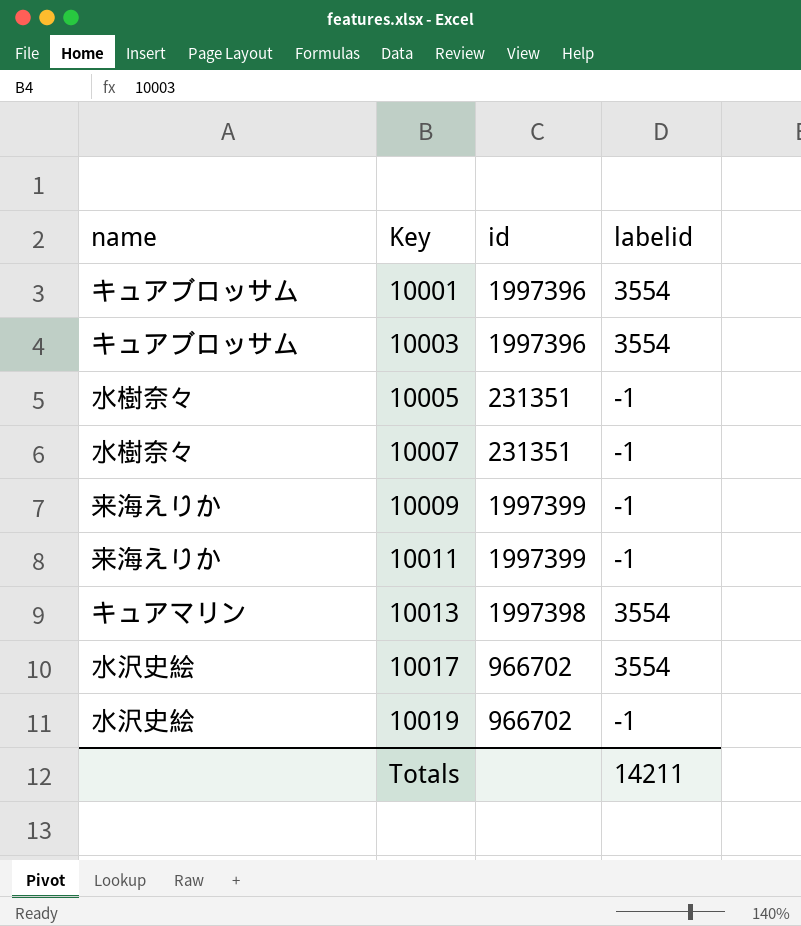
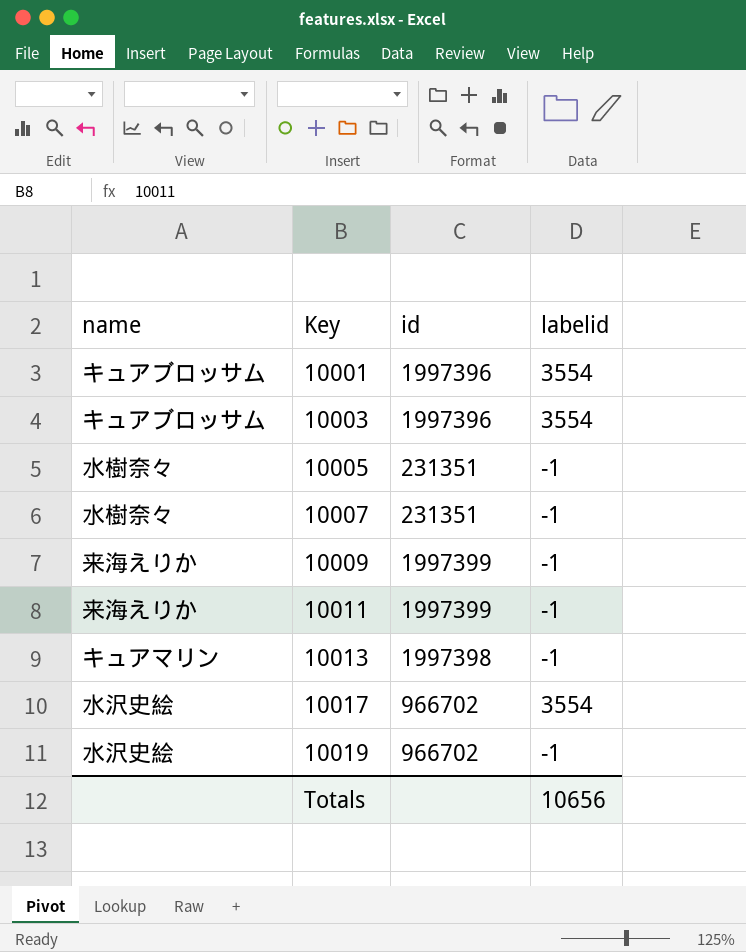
10013 | labelid: 3554 -> -1
Totals | labelid: 14211 -> 10656

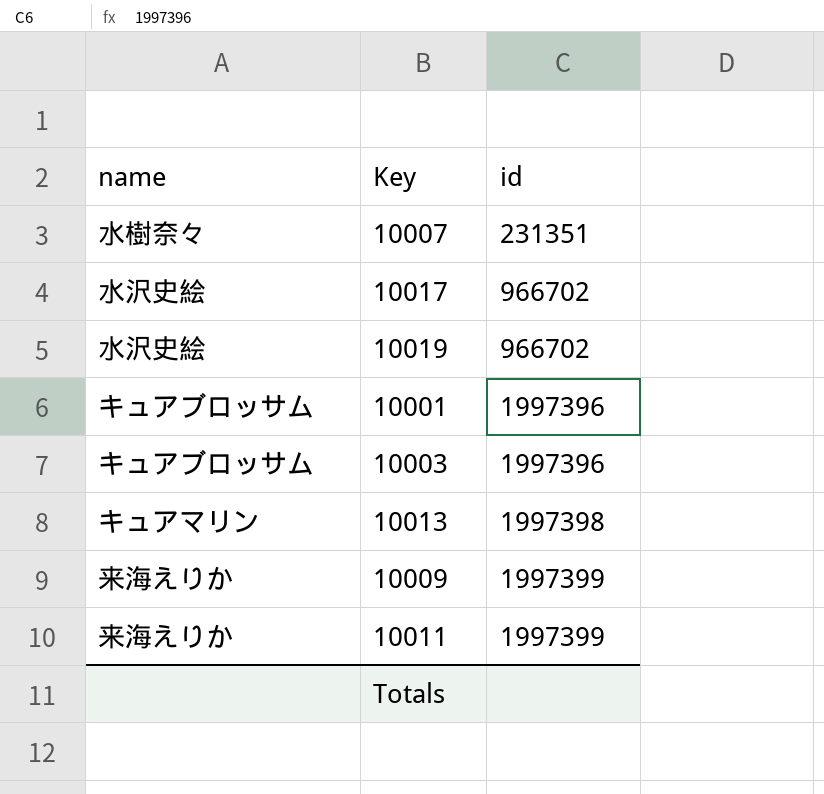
row order: Key ascending -> id ascending
column labelid | position: 4 -> none
row 10005: 水樹奈々 | 231351 | -1 -> none

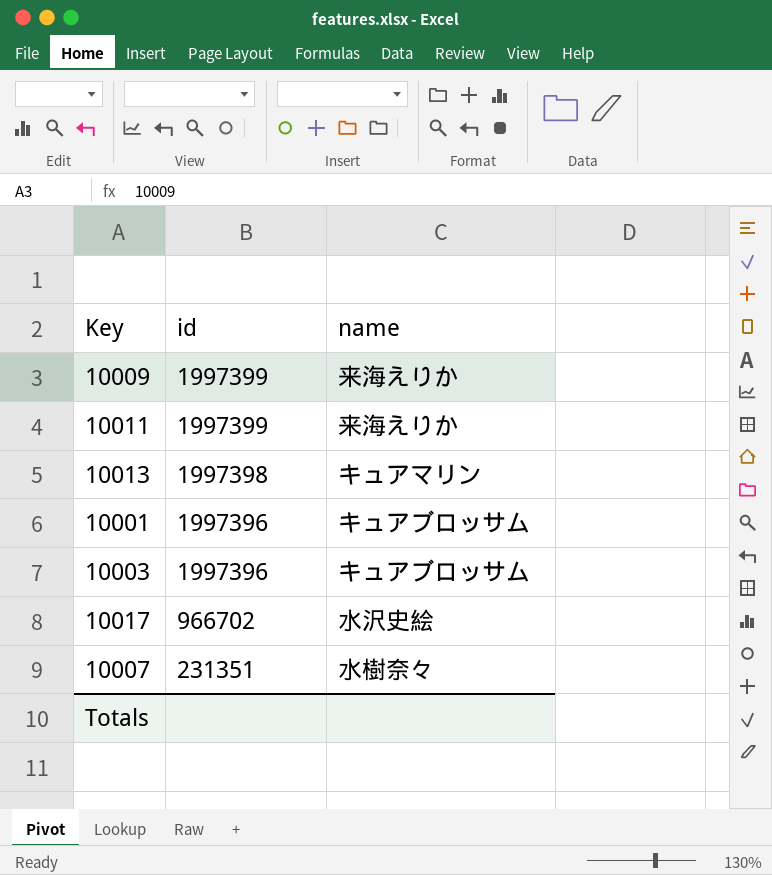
row order: id ascending -> id descending
column name | position: 1 -> 3
row 10019: 水沢史絵 | 966702 -> none

